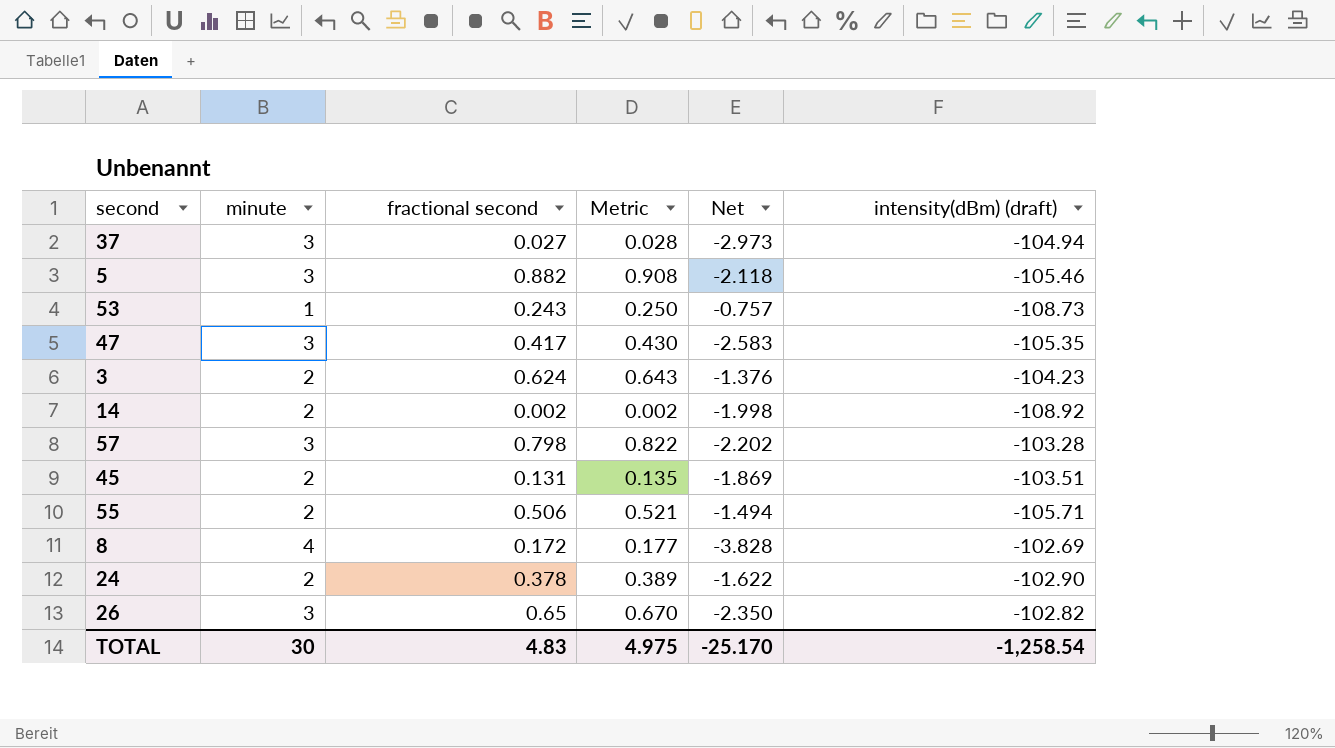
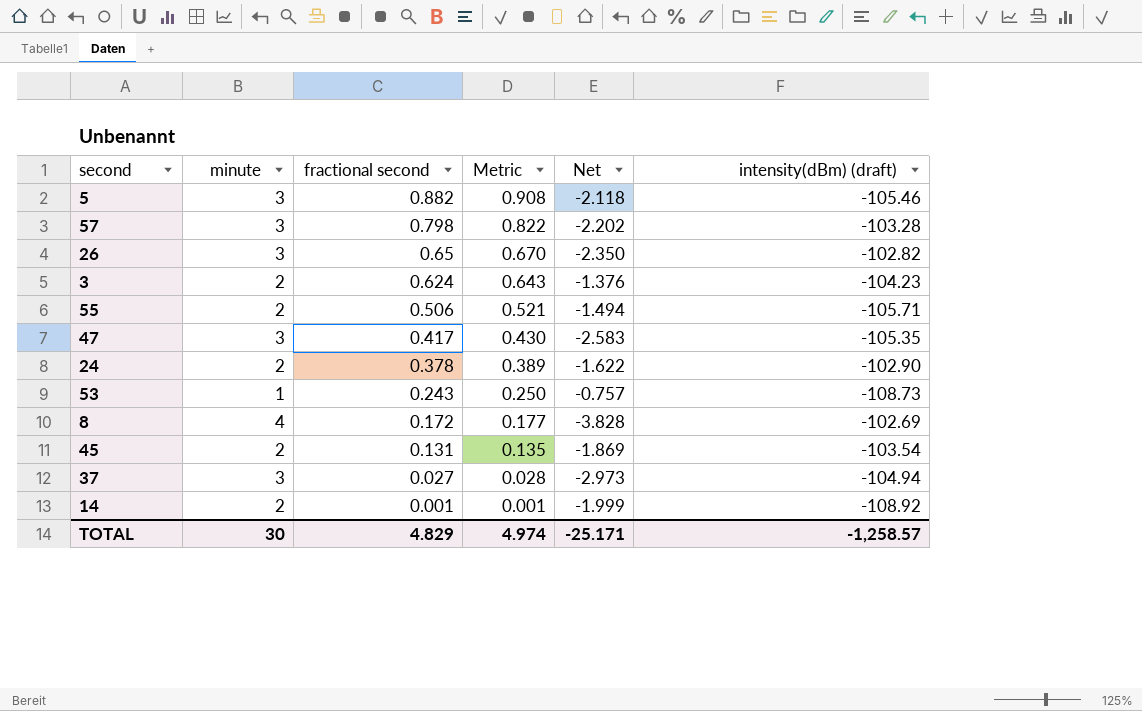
row order: none -> fractional second descending
45 | intensity(dBm) (draft): -103.51 -> -103.54
14 | fractional second: 0.002 -> 0.001
14 | Metric: 0.002 -> 0.001
14 | Net: -1.998 -> -1.999
TOTAL | fractional second: 4.83 -> 4.829
TOTAL | Metric: 4.975 -> 4.974
TOTAL | Net: -25.170 -> -25.171
TOTAL | intensity(dBm) (draft): -1,258.54 -> -1,258.57

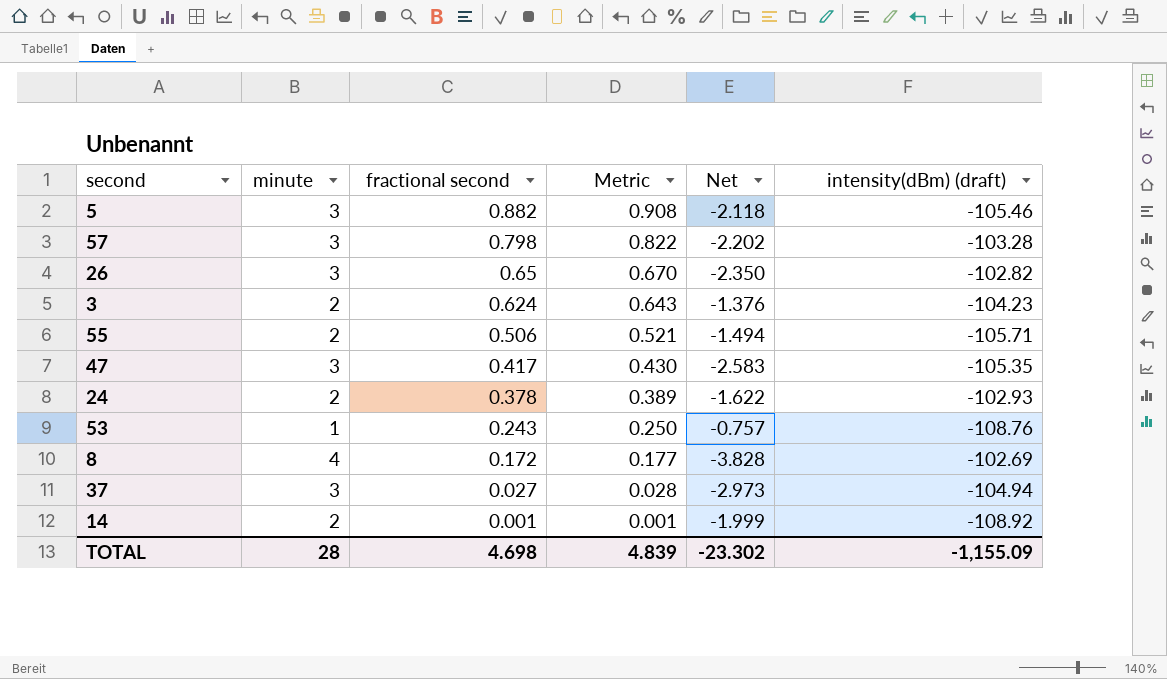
row 45: 2 | 0.131 | 0.135 | -1.869 | -103.54 -> none
24 | intensity(dBm) (draft): -102.90 -> -102.93
53 | intensity(dBm) (draft): -108.73 -> -108.76
TOTAL | minute: 30 -> 28
TOTAL | fractional second: 4.829 -> 4.698
TOTAL | Metric: 4.974 -> 4.839
TOTAL | Net: -25.171 -> -23.302
TOTAL | intensity(dBm) (draft): -1,258.57 -> -1,155.09

